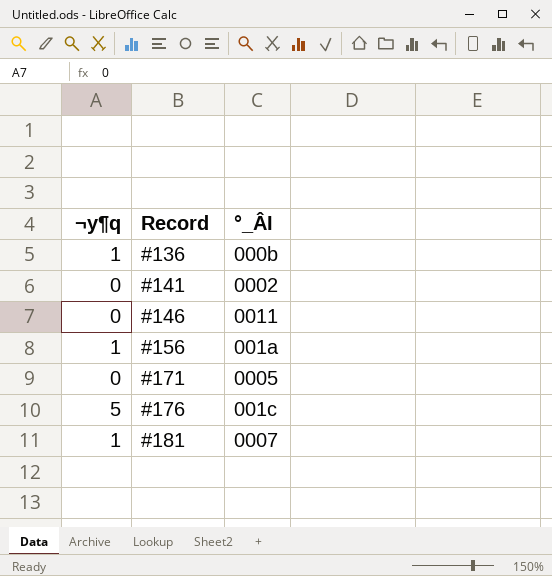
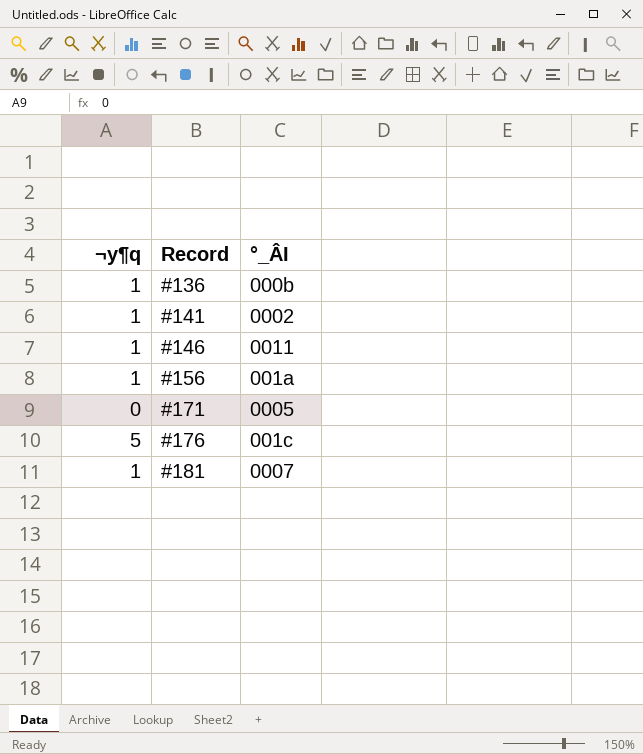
#141 | ¬y¶q: 0 -> 1
#146 | ¬y¶q: 0 -> 1

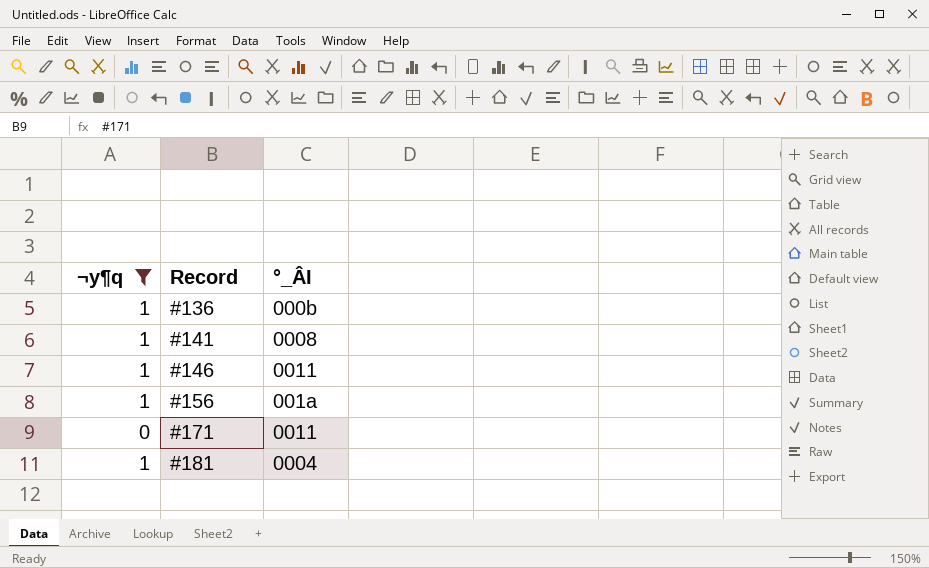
filter: none -> ¬y¶q != 5
#141 | °_ÂI: 0002 -> 0008
#171 | °_ÂI: 0005 -> 0011
#181 | °_ÂI: 0007 -> 0004

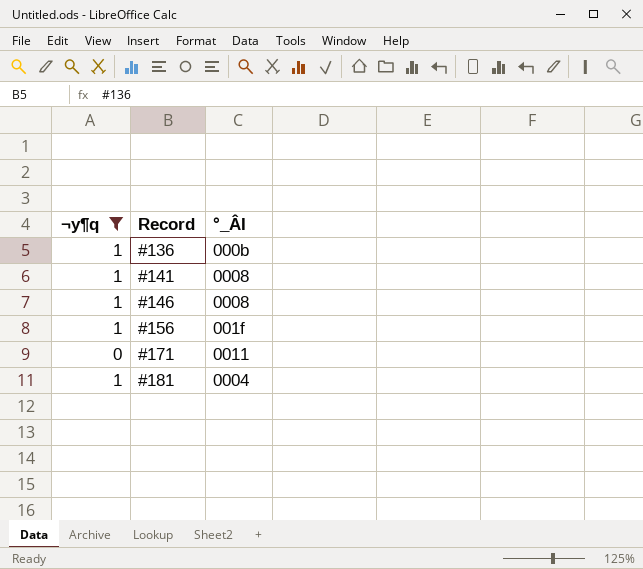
#146 | °_ÂI: 0011 -> 0008
#156 | °_ÂI: 001a -> 001f

